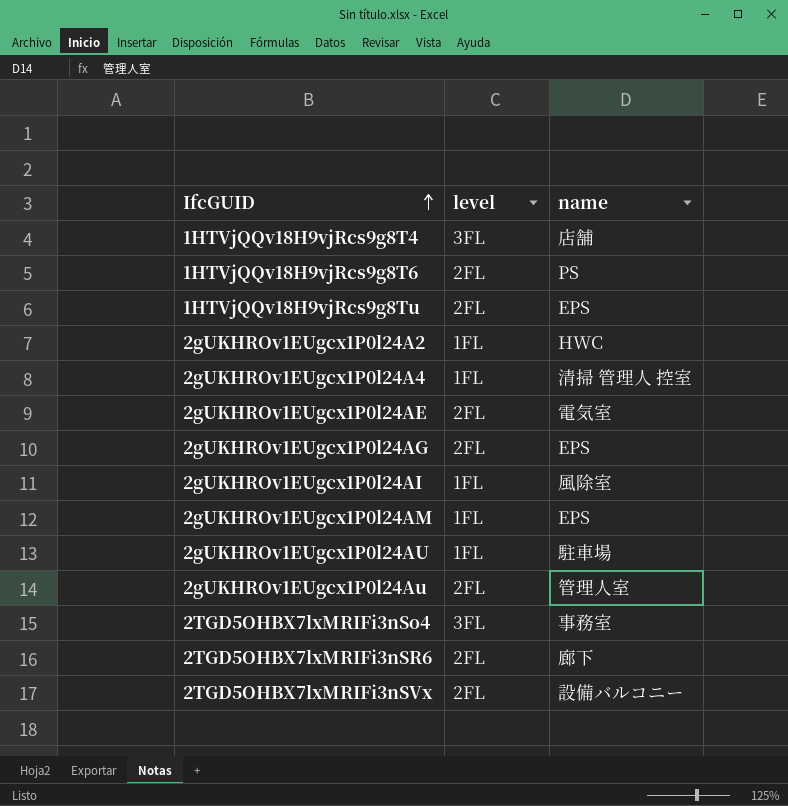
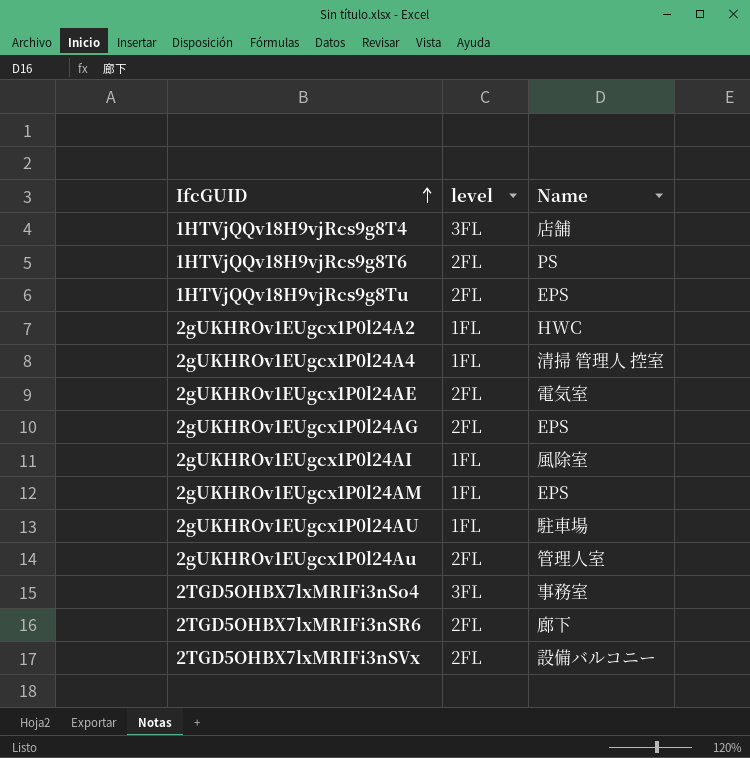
column name: name -> Name

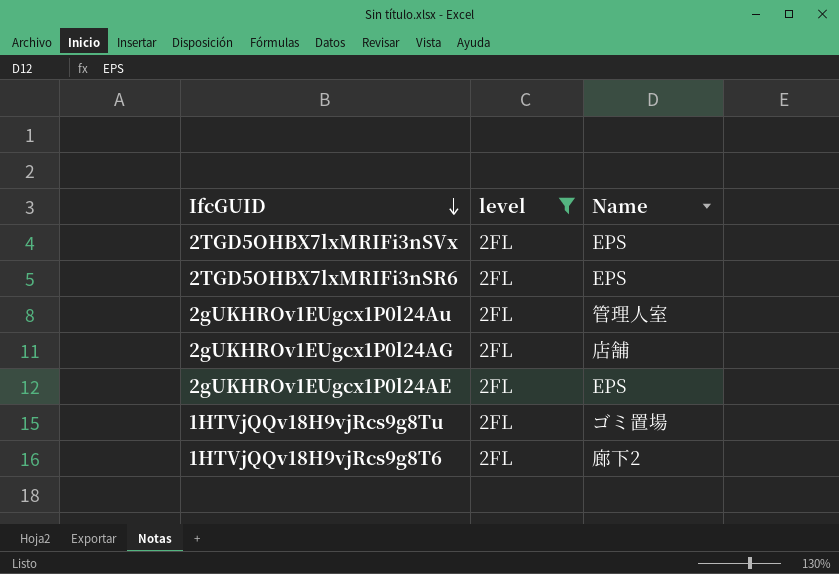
filter: none -> level = 2FL
row order: IfcGUID ascending -> IfcGUID descending
2TGD5OHBX7lxMRIFi3nSVx | Name: 設備バルコニー -> EPS
2TGD5OHBX7lxMRIFi3nSR6 | Name: 廊下 -> EPS
2gUKHROv1EUgcx1P0l24AG | Name: EPS -> 店舗
2gUKHROv1EUgcx1P0l24AE | Name: 電気室 -> EPS
1HTVjQQv18H9vjRcs9g8Tu | Name: EPS -> ゴミ置場
1HTVjQQv18H9vjRcs9g8T6 | Name: PS -> 廊下2

